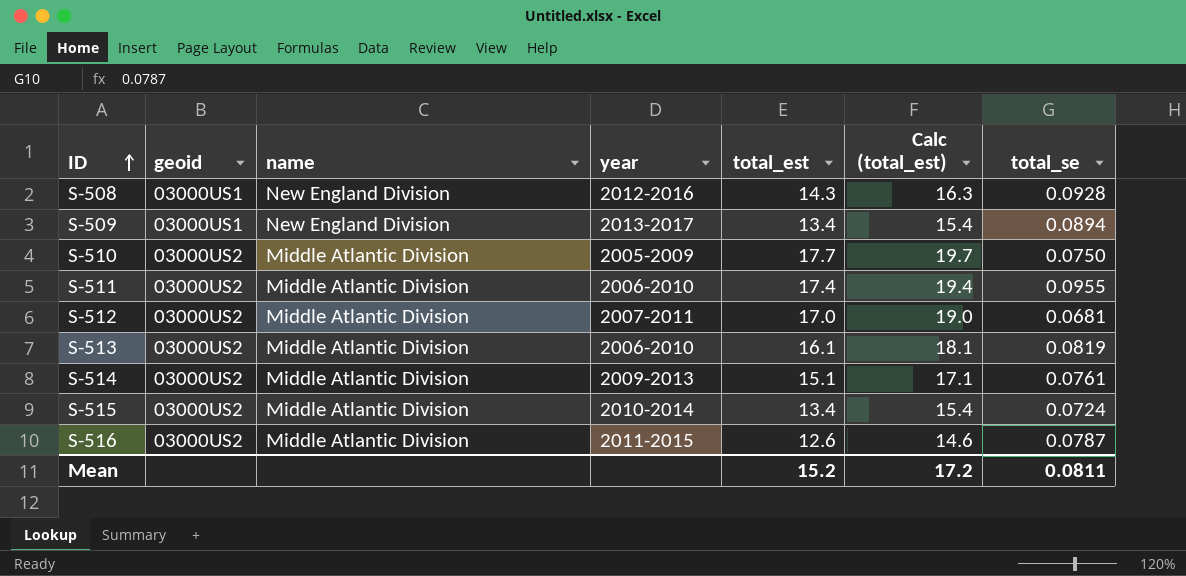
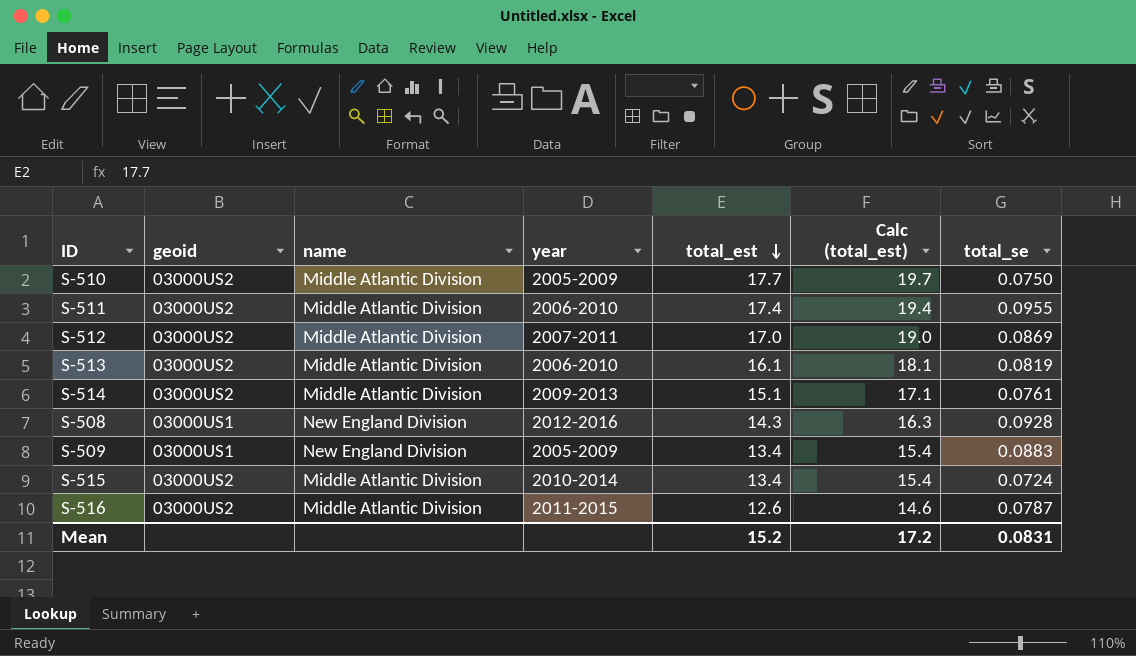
row order: ID ascending -> total_est descending
S-512 | total_se: 0.0681 -> 0.0869
S-509 | year: 2013-2017 -> 2005-2009
S-509 | total_se: 0.0894 -> 0.0883
Mean | total_se: 0.0811 -> 0.0831

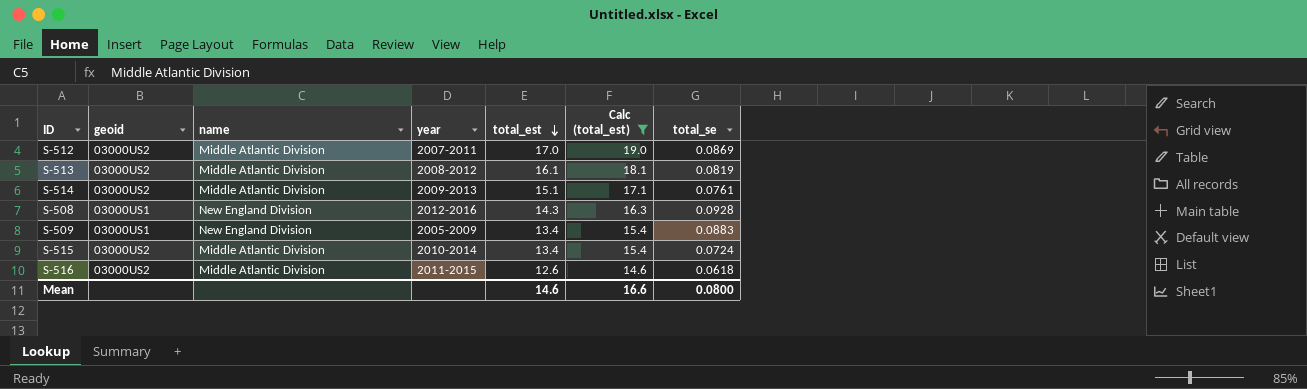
filter: none -> Calc (total_est) <= 19.0
S-513 | year: 2006-2010 -> 2008-2012
S-516 | total_se: 0.0787 -> 0.0618
Mean | total_est: 15.2 -> 14.6
Mean | Calc (total_est): 17.2 -> 16.6
Mean | total_se: 0.0831 -> 0.0800

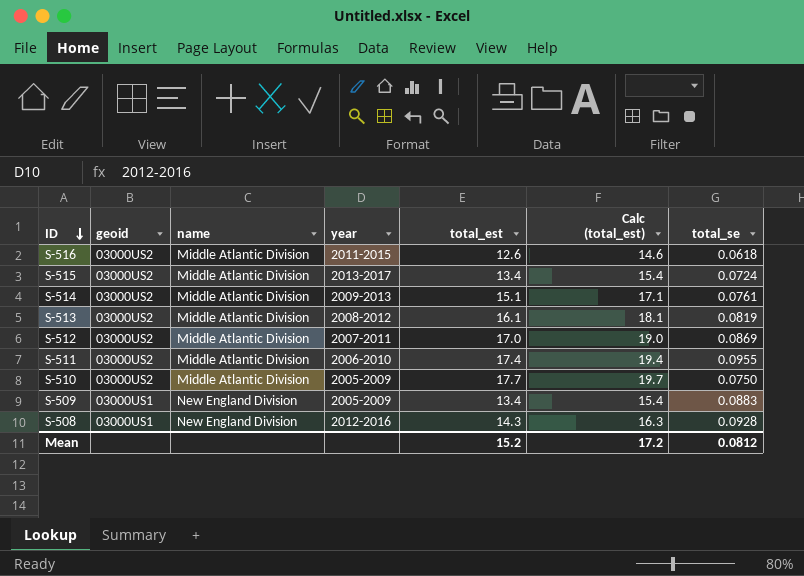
filter: Calc (total_est) <= 19.0 -> none
row order: total_est descending -> ID descending
S-515 | year: 2010-2014 -> 2013-2017
Mean | total_est: 14.6 -> 15.2
Mean | Calc (total_est): 16.6 -> 17.2
Mean | total_se: 0.0800 -> 0.0812

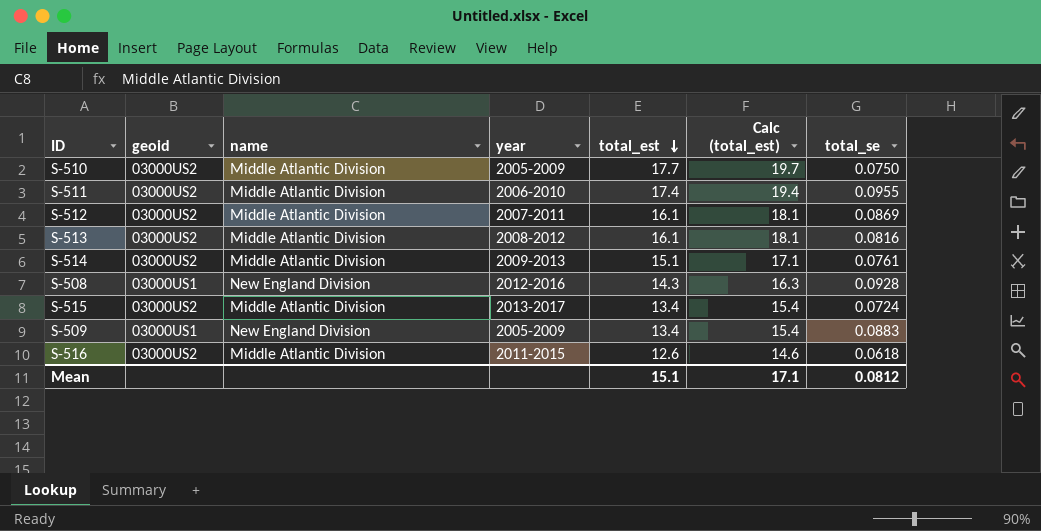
row order: ID descending -> total_est descending
S-512 | total_est: 17.0 -> 16.1
S-512 | Calc (total_est): 19.0 -> 18.1
S-513 | total_se: 0.0819 -> 0.0816
Mean | total_est: 15.2 -> 15.1
Mean | Calc (total_est): 17.2 -> 17.1

